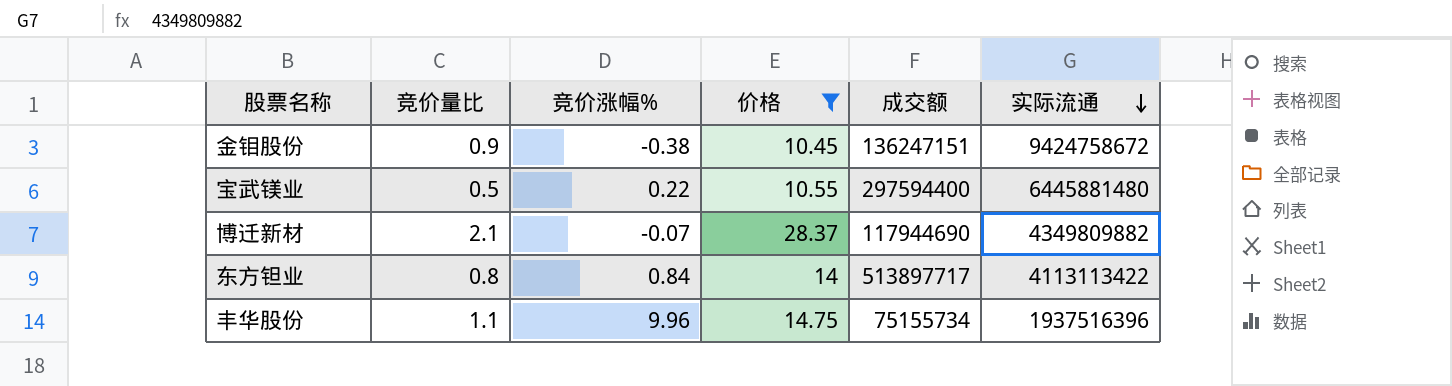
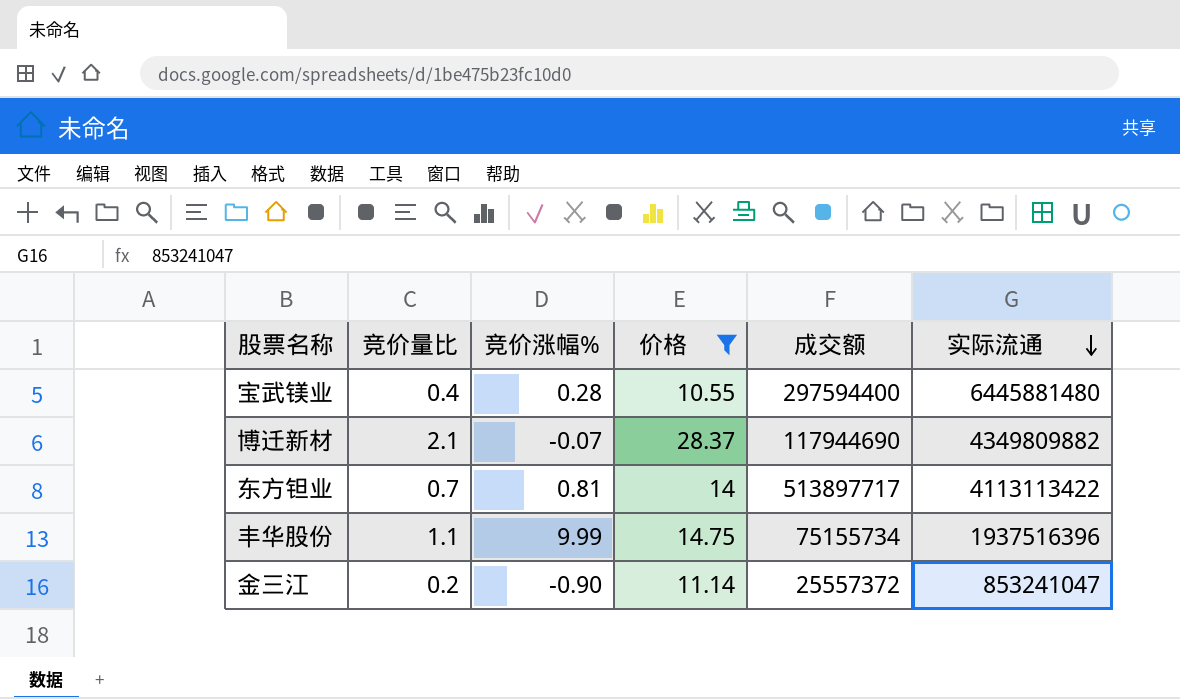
row 金钼股份: 0.9 | -0.38 | 10.45 | 136247151 | 9424758672 -> none
宝武镁业 | 竞价量比: 0.5 -> 0.4
宝武镁业 | 竞价涨幅%: 0.22 -> 0.28
东方钽业 | 竞价量比: 0.8 -> 0.7
东方钽业 | 竞价涨幅%: 0.84 -> 0.81
丰华股份 | 竞价涨幅%: 9.96 -> 9.99
row 金三江: none -> 0.2 | -0.90 | 11.14 | 25557372 | 853241047

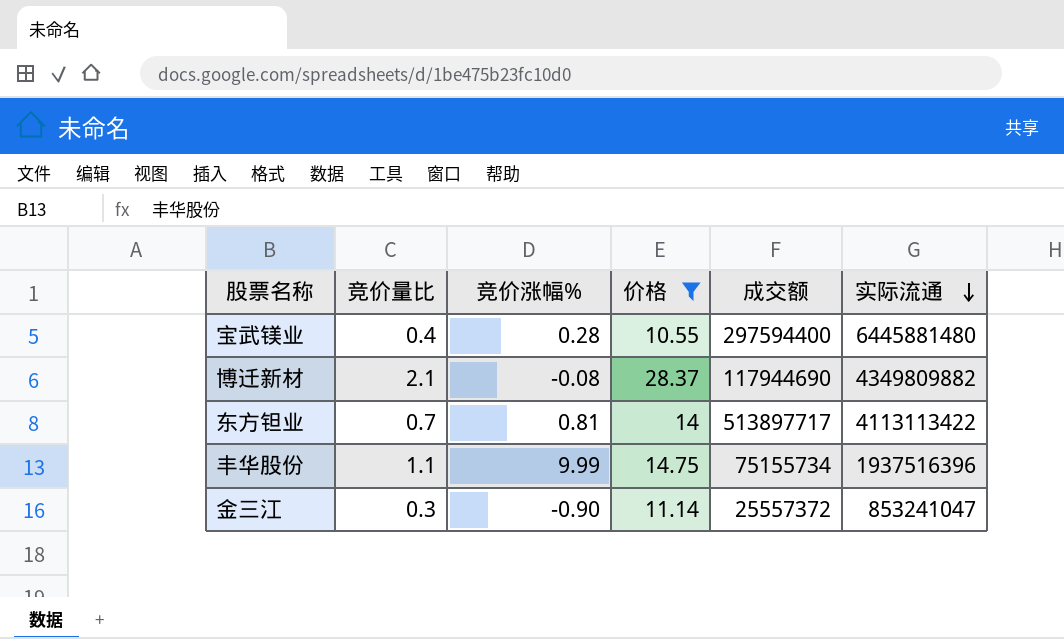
博迁新材 | 竞价涨幅%: -0.07 -> -0.08
金三江 | 竞价量比: 0.2 -> 0.3

